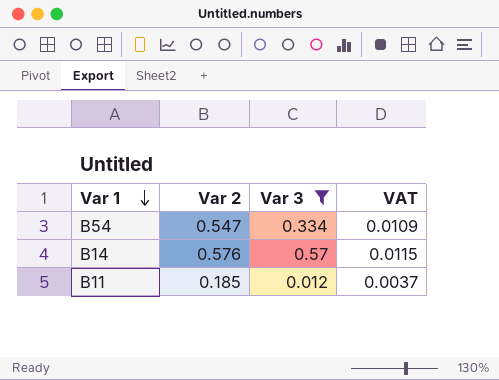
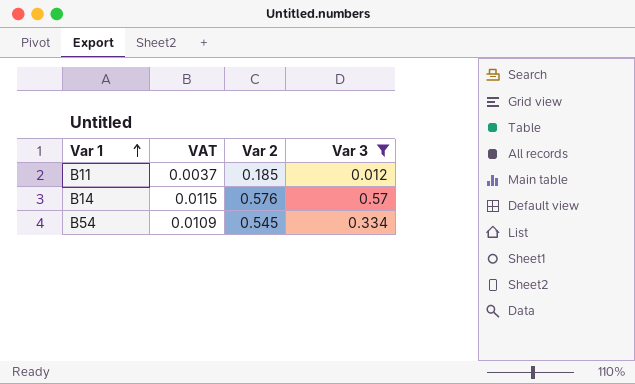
row order: Var 1 descending -> Var 1 ascending
column VAT | position: 4 -> 2
B54 | Var 2: 0.547 -> 0.545

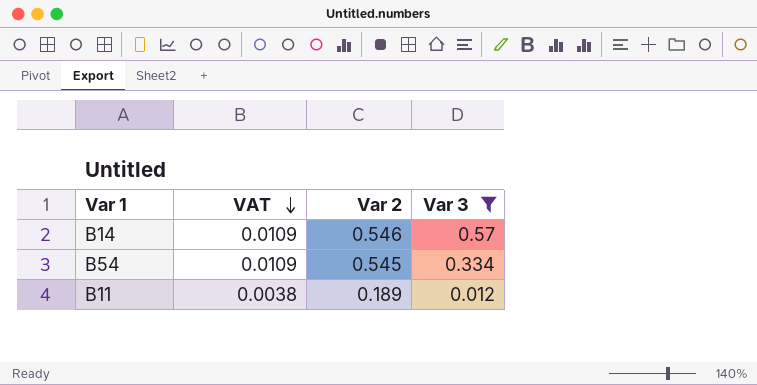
row order: Var 1 ascending -> VAT descending
B14 | VAT: 0.0115 -> 0.0109
B14 | Var 2: 0.576 -> 0.546
B11 | VAT: 0.0037 -> 0.0038
B11 | Var 2: 0.185 -> 0.189

